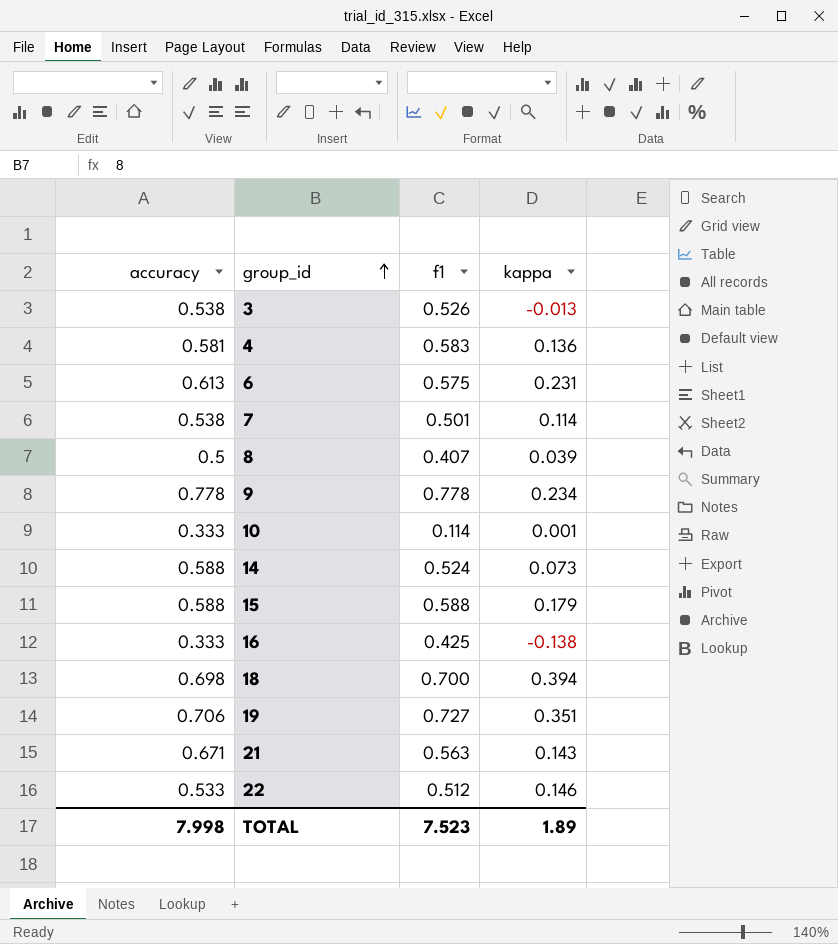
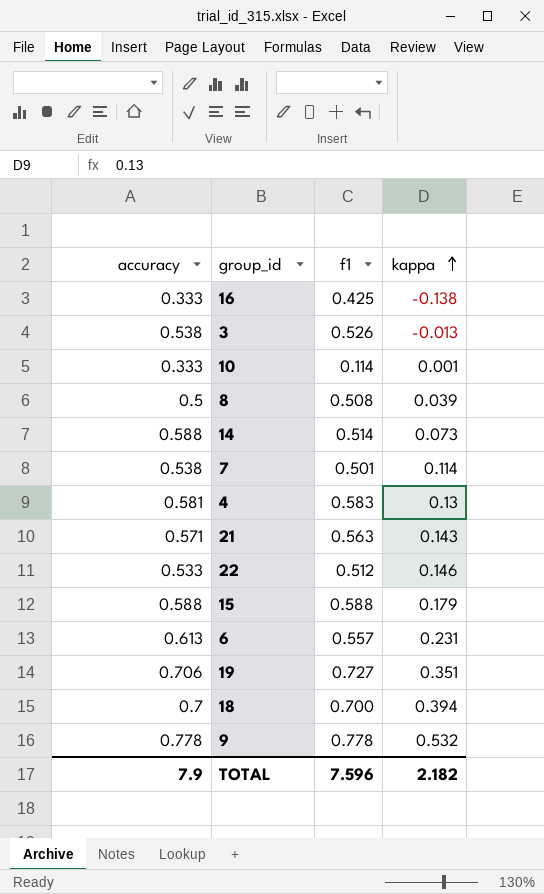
row order: group_id ascending -> kappa ascending
8 | f1: 0.407 -> 0.508
14 | f1: 0.524 -> 0.514
4 | kappa: 0.136 -> 0.13
21 | accuracy: 0.671 -> 0.571
6 | f1: 0.575 -> 0.557
18 | accuracy: 0.698 -> 0.7
9 | kappa: 0.234 -> 0.532
TOTAL | accuracy: 7.998 -> 7.9
TOTAL | f1: 7.523 -> 7.596
TOTAL | kappa: 1.89 -> 2.182

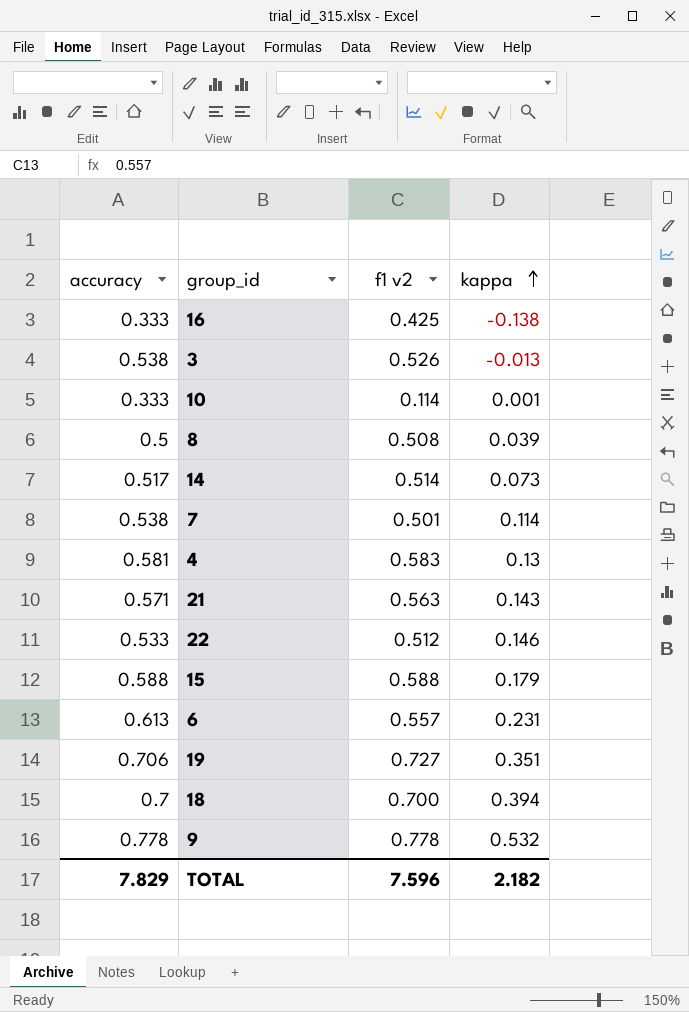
column name: f1 -> f1 v2
14 | accuracy: 0.588 -> 0.517
TOTAL | accuracy: 7.9 -> 7.829

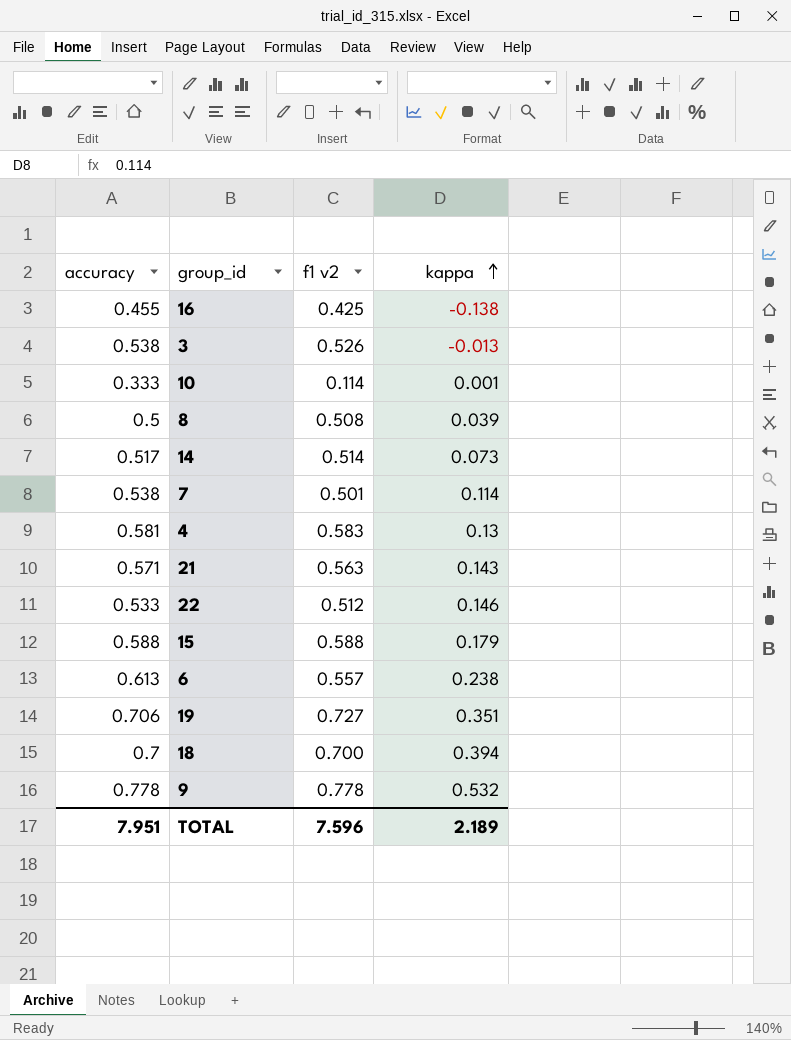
16 | accuracy: 0.333 -> 0.455
6 | kappa: 0.231 -> 0.238
TOTAL | accuracy: 7.829 -> 7.951
TOTAL | kappa: 2.182 -> 2.189

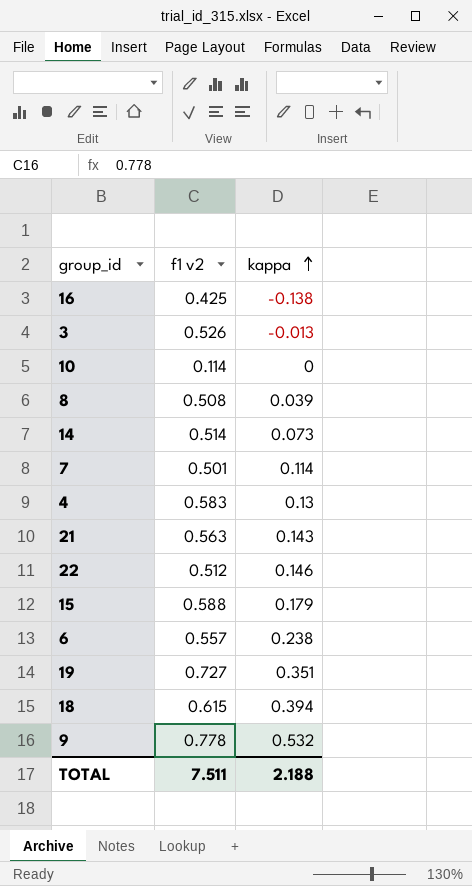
column accuracy | position: 1 -> none
10 | kappa: 0.001 -> 0
18 | f1 v2: 0.700 -> 0.615
TOTAL | f1 v2: 7.596 -> 7.511
TOTAL | kappa: 2.189 -> 2.188

